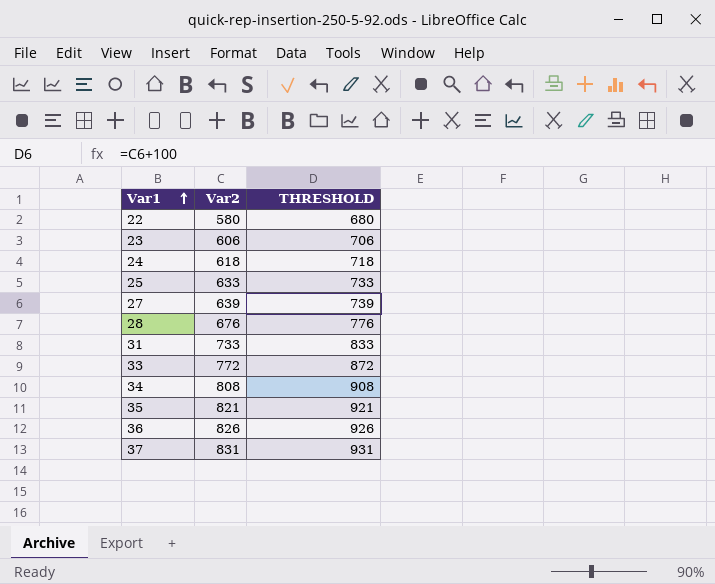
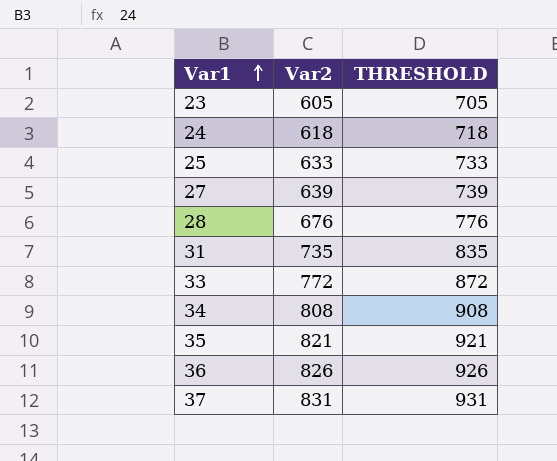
row 22: 580 | 680 -> none
23 | Var2: 606 -> 605
23 | THRESHOLD: 706 -> 705
31 | Var2: 733 -> 735
31 | THRESHOLD: 833 -> 835

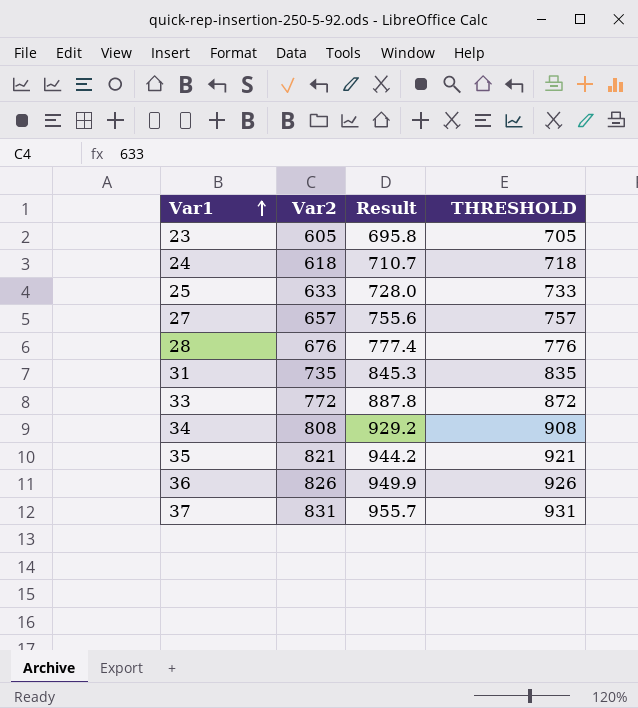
column Result | formula: none -> [Var2] * 1.15
27 | Var2: 639 -> 657
27 | THRESHOLD: 739 -> 757

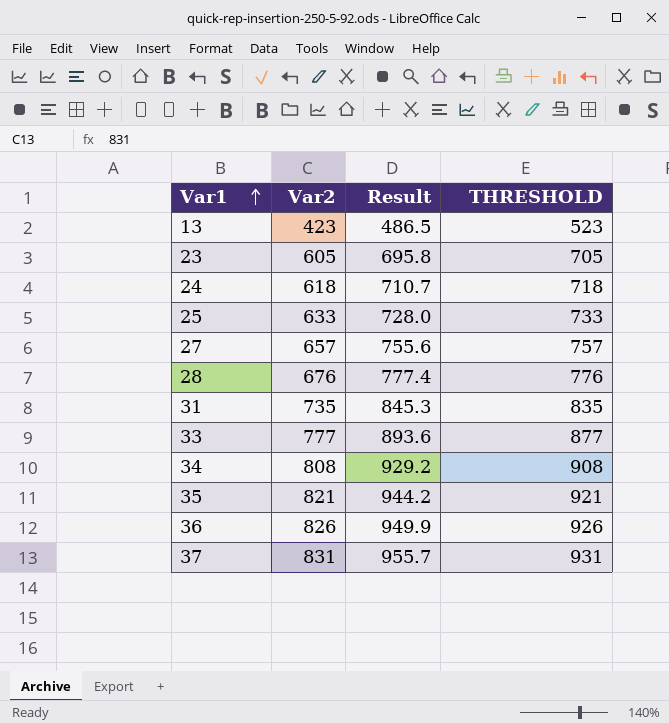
row 13: none -> 423 | 486.5 | 523
33 | Var2: 772 -> 777
33 | Result: 887.8 -> 893.6
33 | THRESHOLD: 872 -> 877

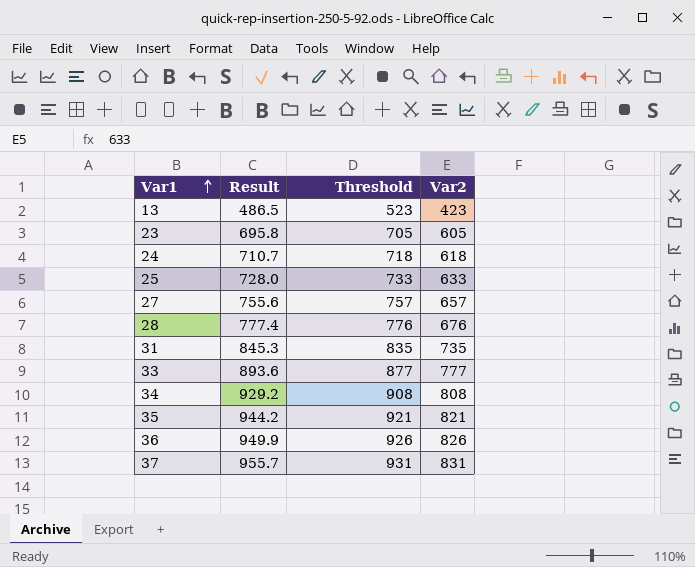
column name: THRESHOLD -> Threshold
column Var2 | position: 2 -> 4

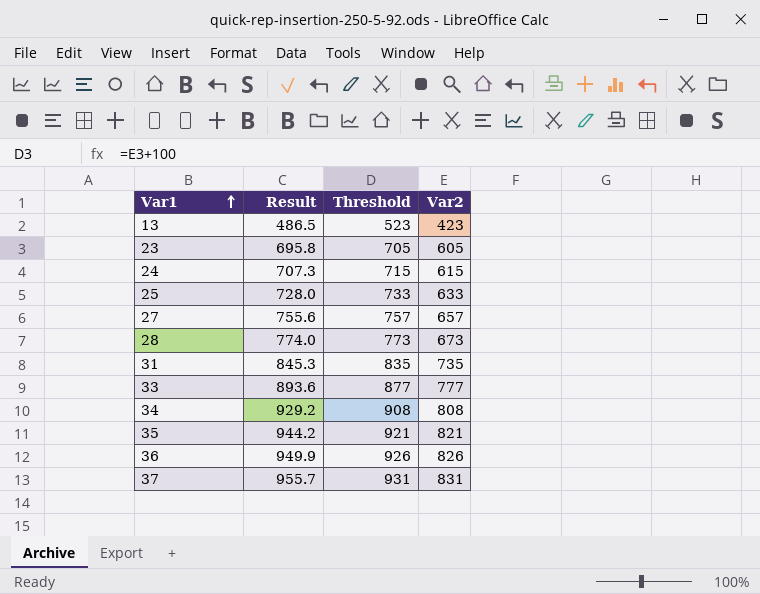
24 | Result: 710.7 -> 707.3
24 | Threshold: 718 -> 715
24 | Var2: 618 -> 615
28 | Result: 777.4 -> 774.0
28 | Threshold: 776 -> 773
28 | Var2: 676 -> 673

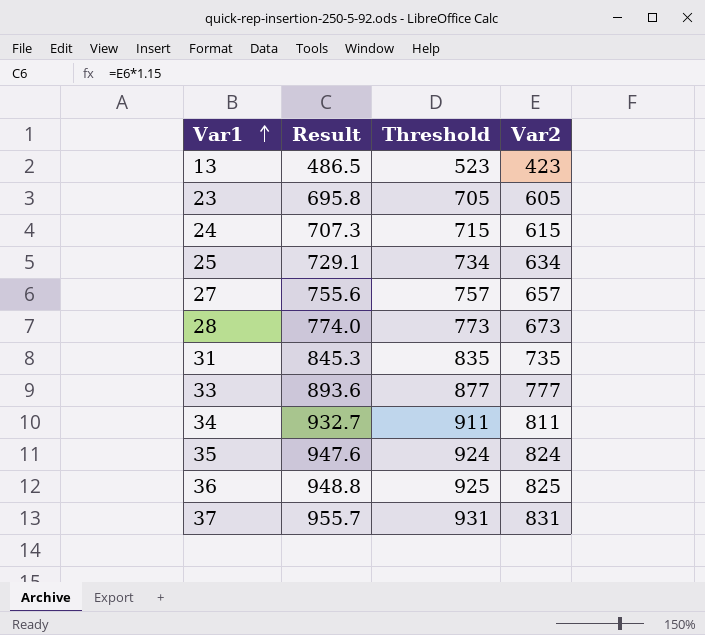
25 | Result: 728.0 -> 729.1
25 | Threshold: 733 -> 734
25 | Var2: 633 -> 634
34 | Result: 929.2 -> 932.7
34 | Threshold: 908 -> 911
34 | Var2: 808 -> 811
35 | Result: 944.2 -> 947.6
35 | Threshold: 921 -> 924
35 | Var2: 821 -> 824
36 | Result: 949.9 -> 948.8
36 | Threshold: 926 -> 925
36 | Var2: 826 -> 825

